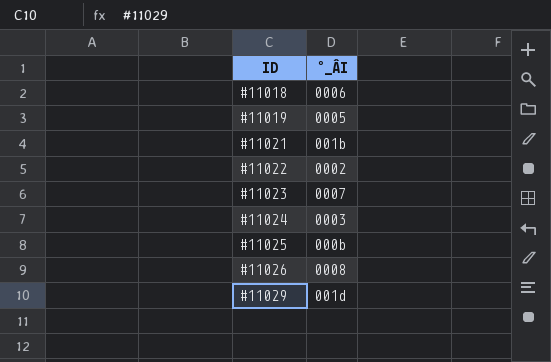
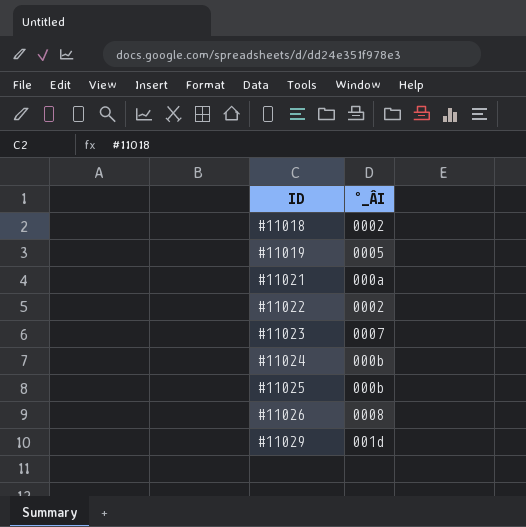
#11018 | °_ÂI: 0006 -> 0002
#11021 | °_ÂI: 001b -> 000a
#11024 | °_ÂI: 0003 -> 000b

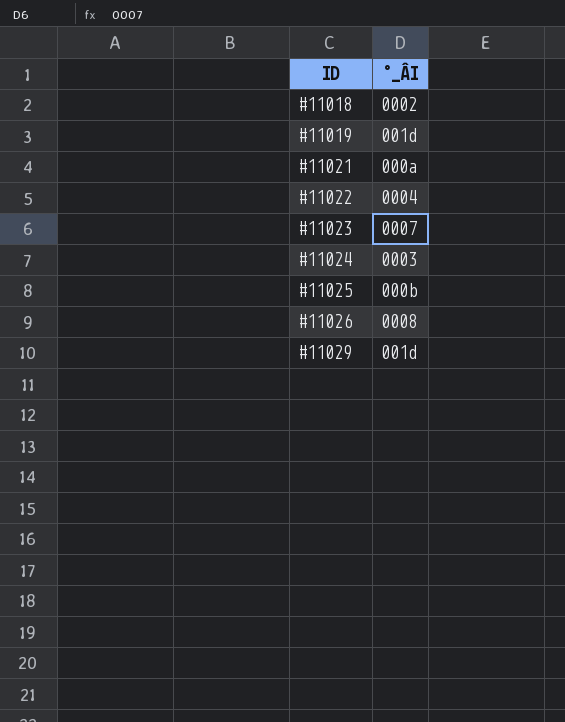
#11019 | °_ÂI: 0005 -> 001d
#11022 | °_ÂI: 0002 -> 0004
#11024 | °_ÂI: 000b -> 0003

